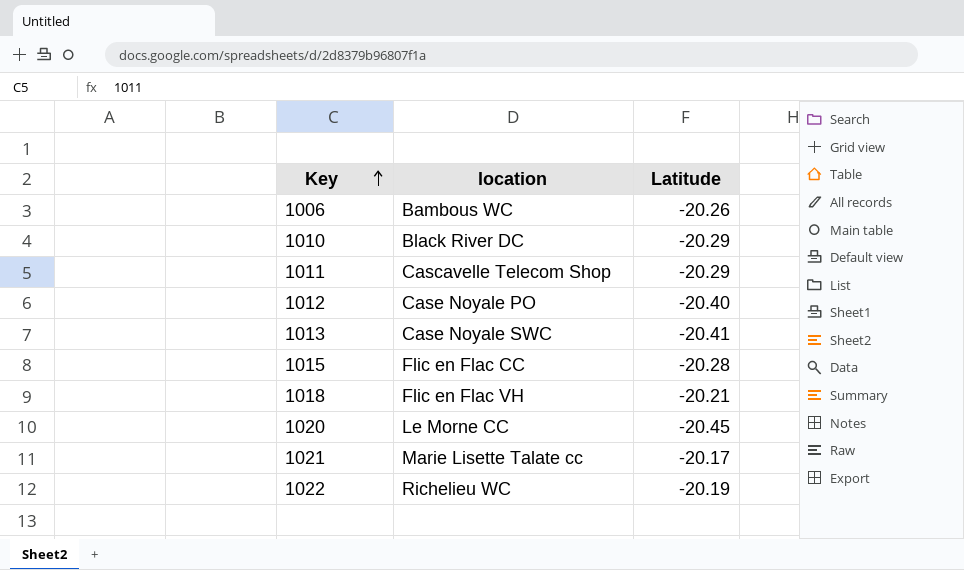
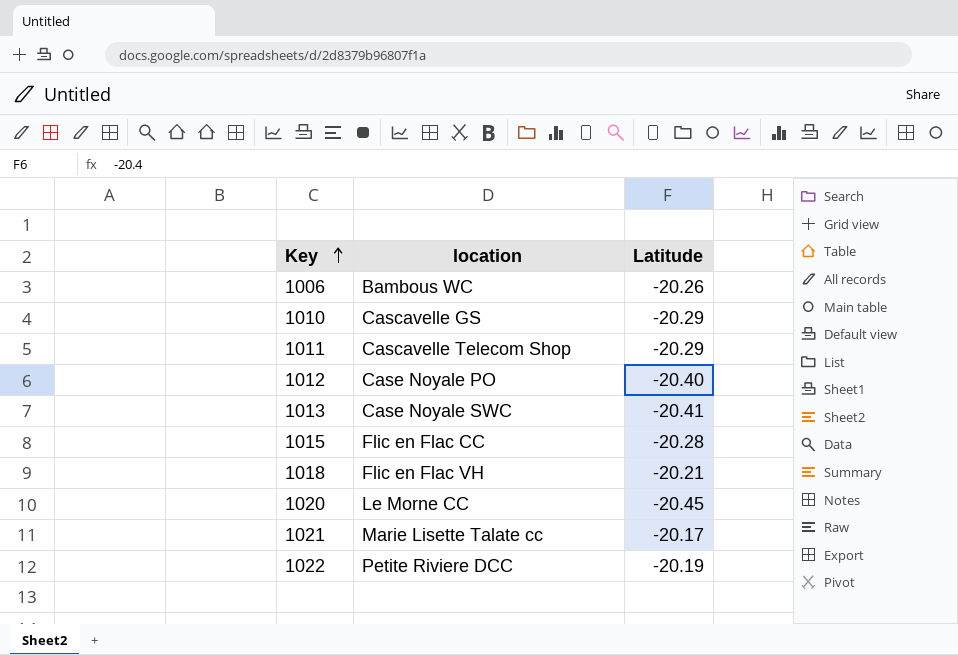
1010 | location: Black River DC -> Cascavelle GS
1022 | location: Richelieu WC -> Petite Riviere DCC

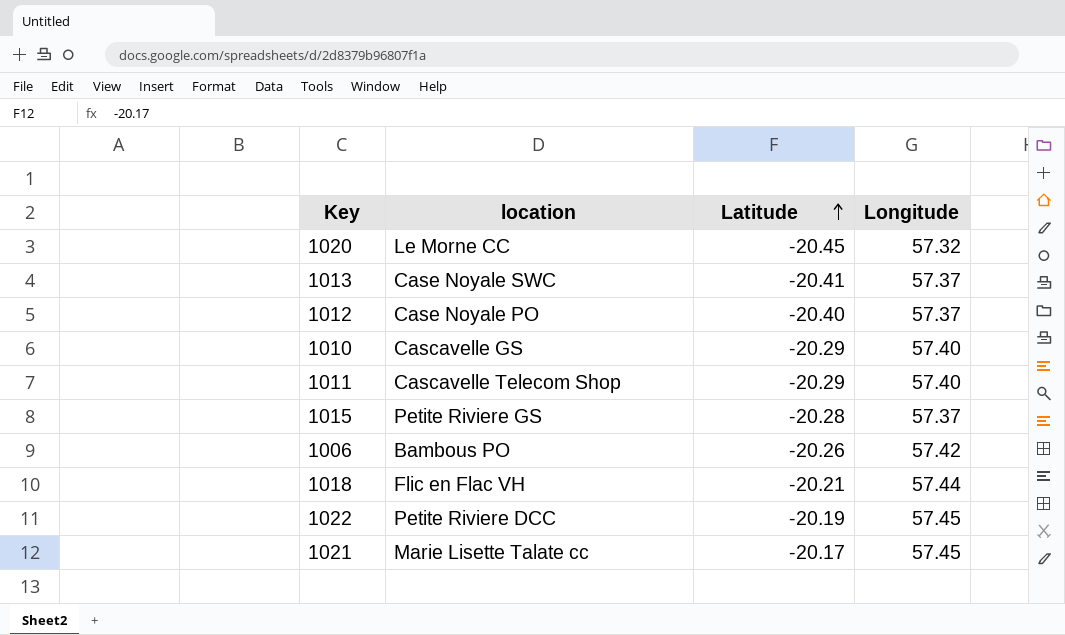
row order: Key ascending -> Latitude ascending
column Longitude | position: none -> 4
1015 | location: Flic en Flac CC -> Petite Riviere GS
1006 | location: Bambous WC -> Bambous PO

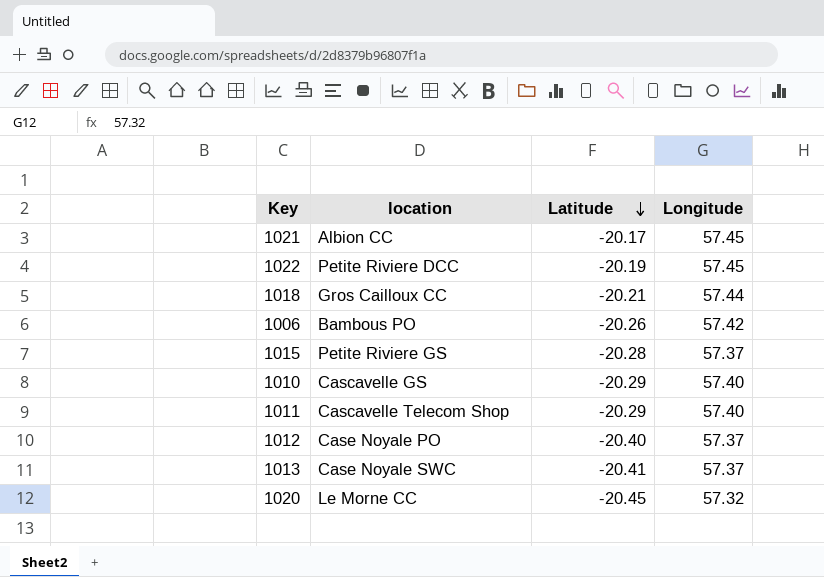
row order: Latitude ascending -> Latitude descending
1021 | location: Marie Lisette Talate cc -> Albion CC
1018 | location: Flic en Flac VH -> Gros Cailloux CC

